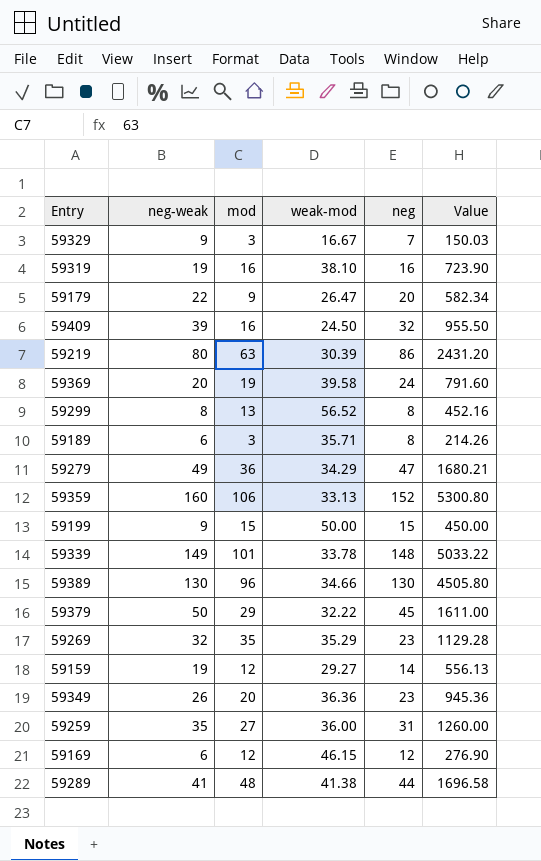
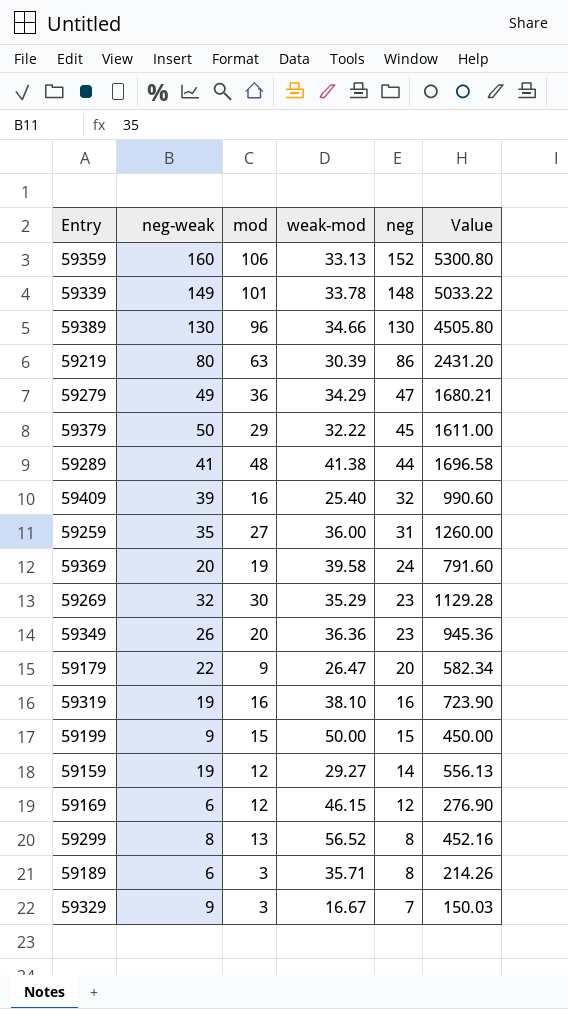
row order: none -> neg descending
59409 | weak-mod: 24.50 -> 25.40
59409 | Value: 955.50 -> 990.60
59269 | mod: 35 -> 30

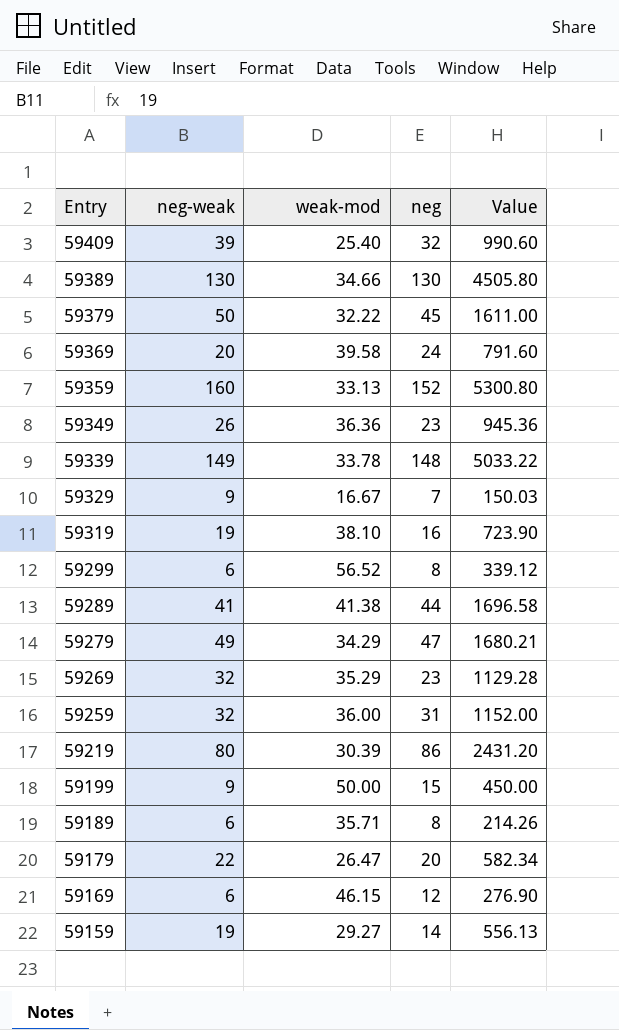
row order: neg descending -> Entry descending
column mod | position: 3 -> none
59299 | neg-weak: 8 -> 6
59299 | Value: 452.16 -> 339.12
59259 | neg-weak: 35 -> 32
59259 | Value: 1260.00 -> 1152.00

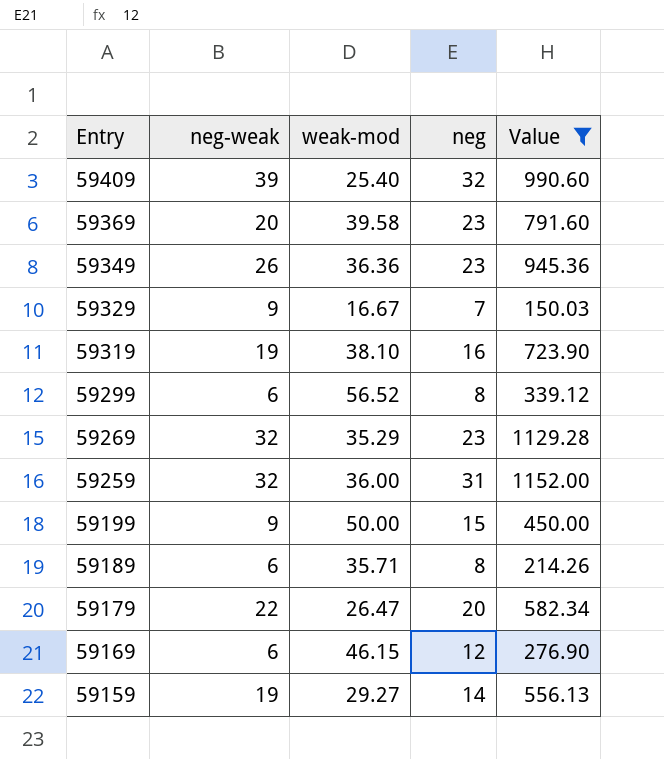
filter: none -> Value <= 1152.00
59369 | neg: 24 -> 23

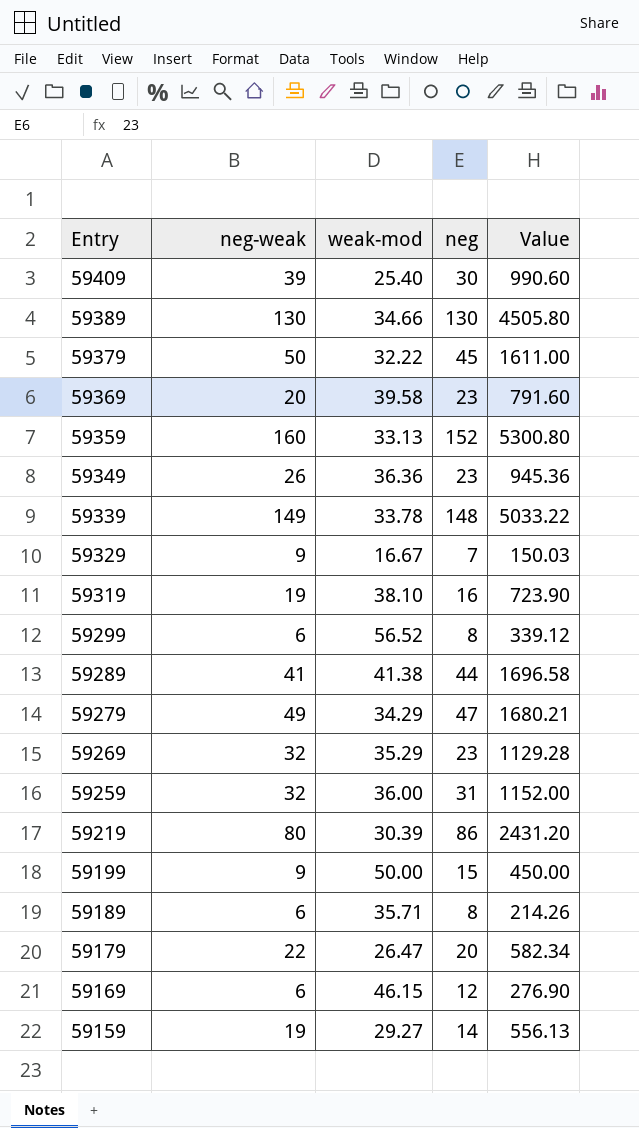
filter: Value <= 1152.00 -> none
59409 | neg: 32 -> 30

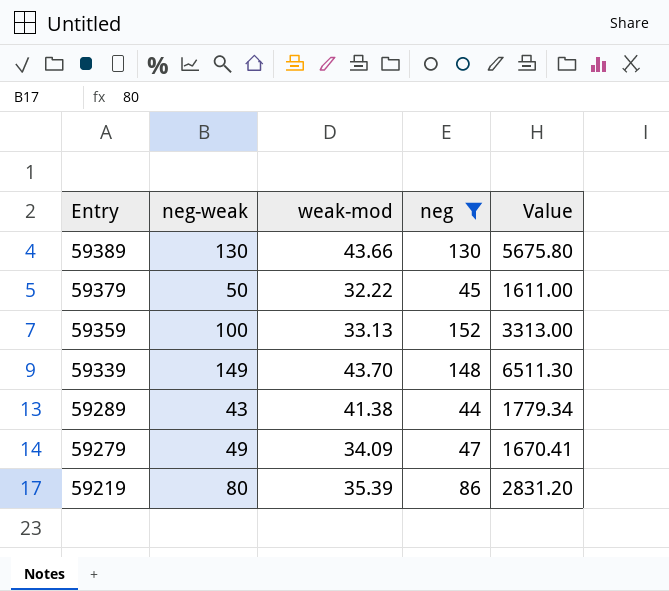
filter: none -> neg >= 44
59389 | weak-mod: 34.66 -> 43.66
59389 | Value: 4505.80 -> 5675.80
59359 | neg-weak: 160 -> 100
59359 | Value: 5300.80 -> 3313.00
59339 | weak-mod: 33.78 -> 43.70
59339 | Value: 5033.22 -> 6511.30
59289 | neg-weak: 41 -> 43
59289 | Value: 1696.58 -> 1779.34
59279 | weak-mod: 34.29 -> 34.09
59279 | Value: 1680.21 -> 1670.41
59219 | weak-mod: 30.39 -> 35.39
59219 | Value: 2431.20 -> 2831.20

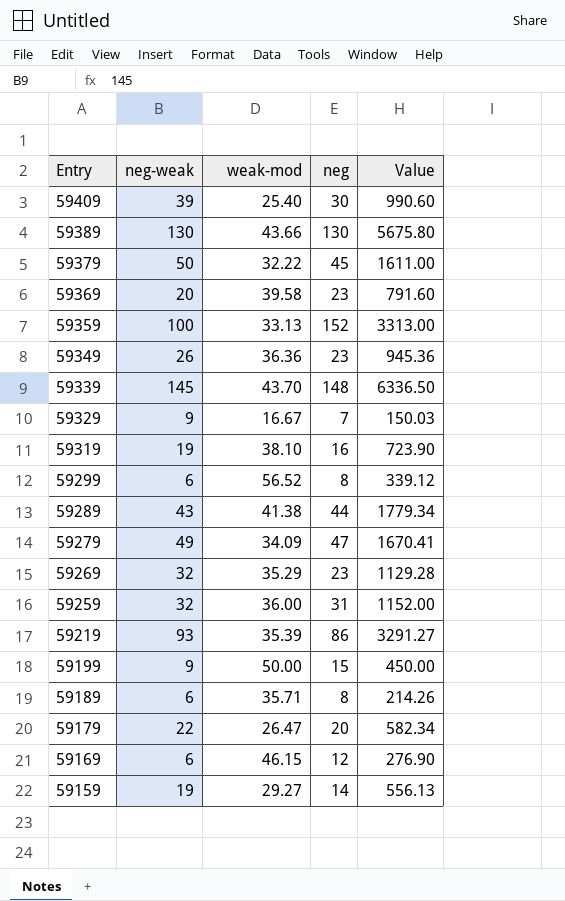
filter: neg >= 44 -> none
59339 | neg-weak: 149 -> 145
59339 | Value: 6511.30 -> 6336.50
59219 | neg-weak: 80 -> 93
59219 | Value: 2831.20 -> 3291.27

